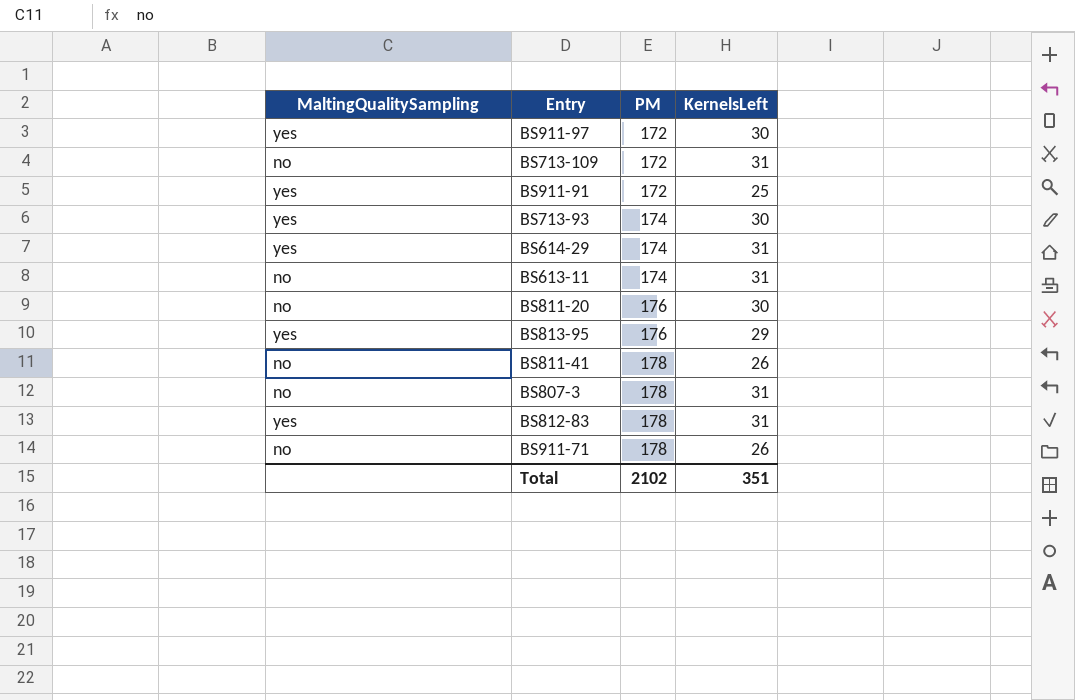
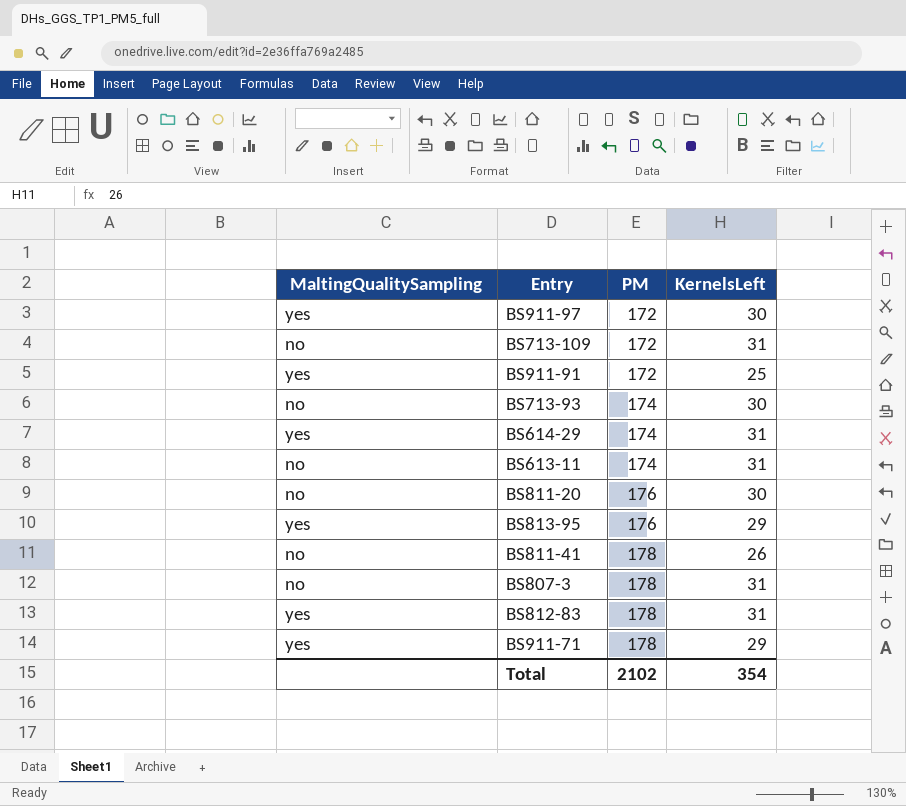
BS713-93 | MaltingQualitySampling: yes -> no
BS911-71 | MaltingQualitySampling: no -> yes
BS911-71 | KernelsLeft: 26 -> 29
Total | KernelsLeft: 351 -> 354

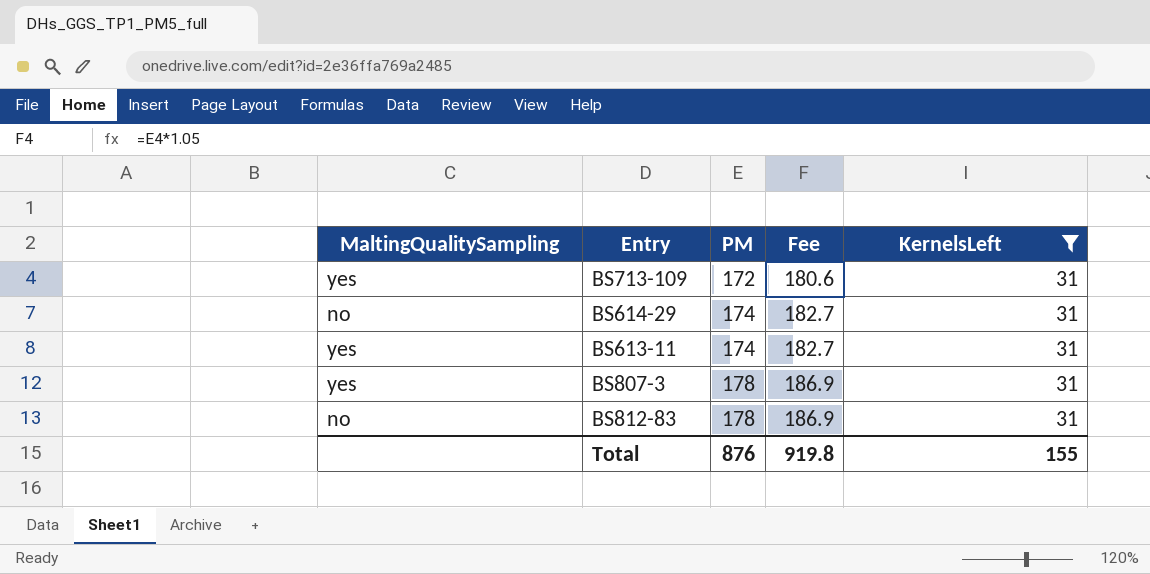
filter: none -> KernelsLeft = 31
column Fee | formula: none -> [PM] * 1.05
BS713-109 | MaltingQualitySampling: no -> yes
BS614-29 | MaltingQualitySampling: yes -> no
BS613-11 | MaltingQualitySampling: no -> yes
BS807-3 | MaltingQualitySampling: no -> yes
BS812-83 | MaltingQualitySampling: yes -> no
Total | PM: 2102 -> 876
Total | KernelsLeft: 354 -> 155

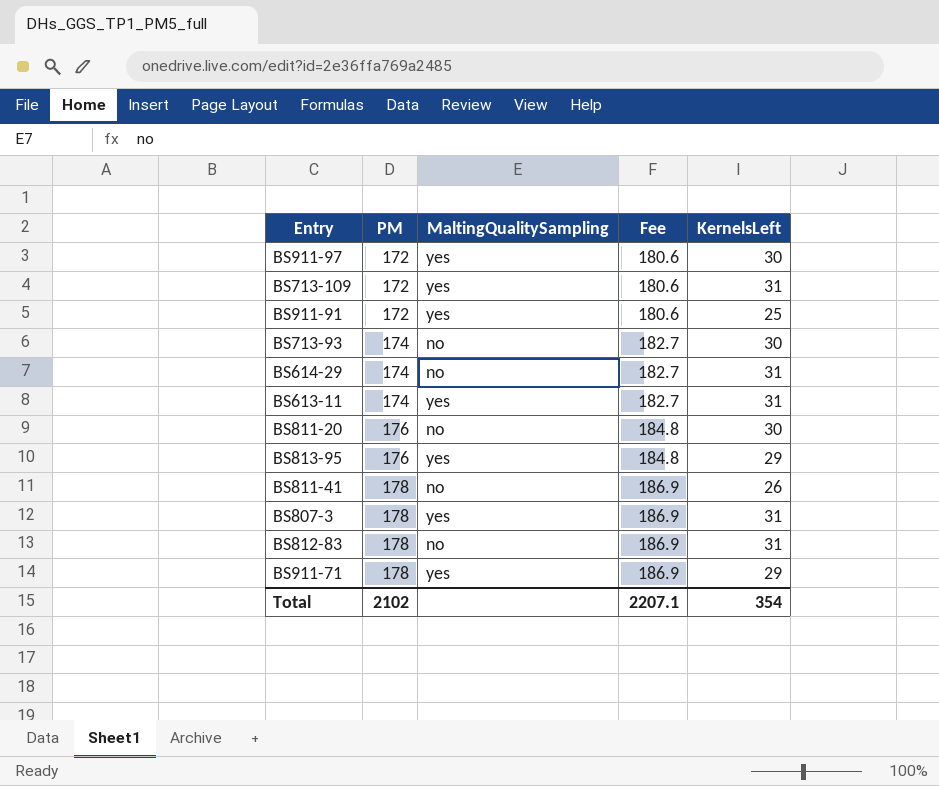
filter: KernelsLeft = 31 -> none
column MaltingQualitySampling | position: 1 -> 3
Total | PM: 876 -> 2102
Total | Fee: 919.8 -> 2207.1
Total | KernelsLeft: 155 -> 354

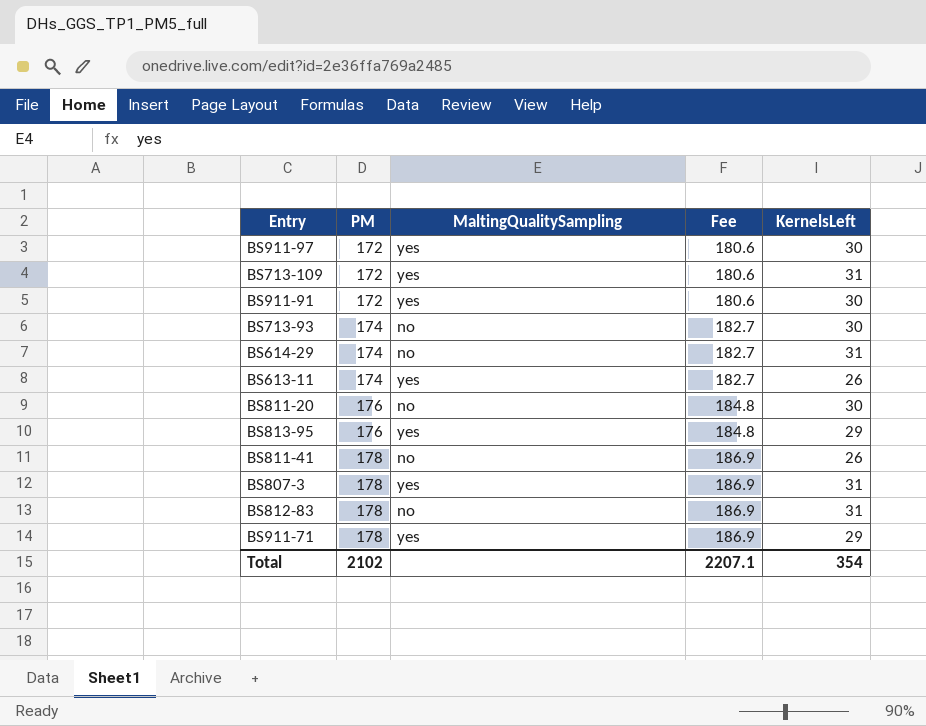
BS911-91 | KernelsLeft: 25 -> 30
BS613-11 | KernelsLeft: 31 -> 26

